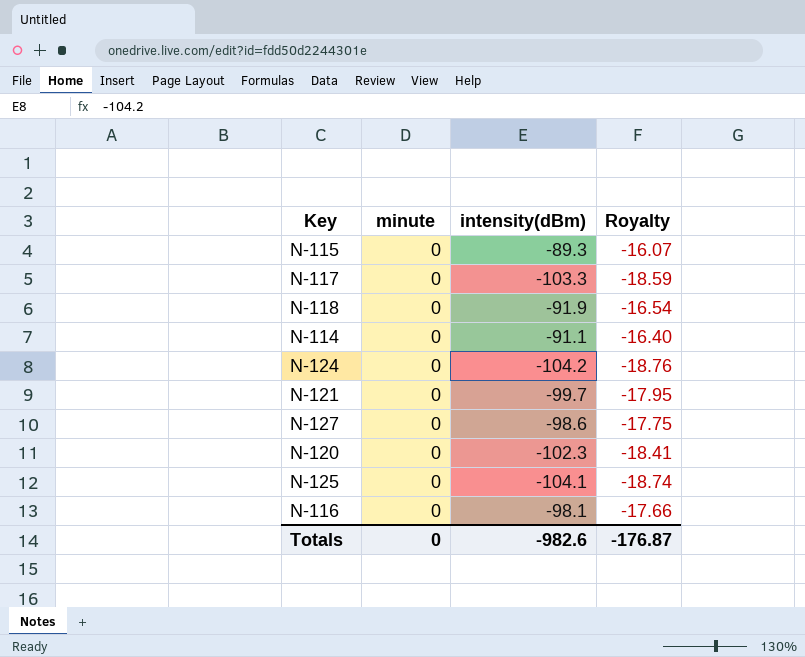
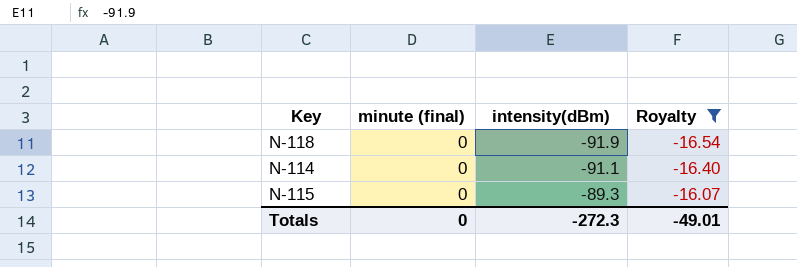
filter: none -> Royalty >= -16.54
row order: none -> intensity(dBm) ascending
column name: minute -> minute (final)
Totals | intensity(dBm): -982.6 -> -272.3
Totals | Royalty: -176.87 -> -49.01

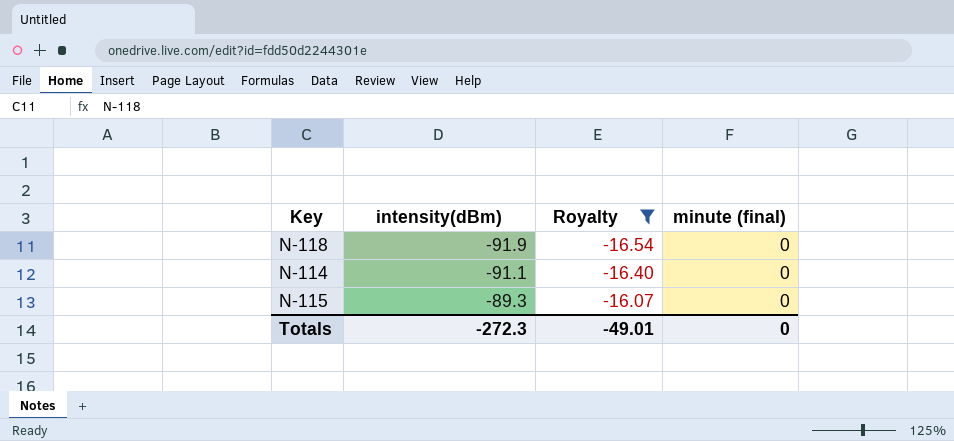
column minute (final) | position: 2 -> 4

